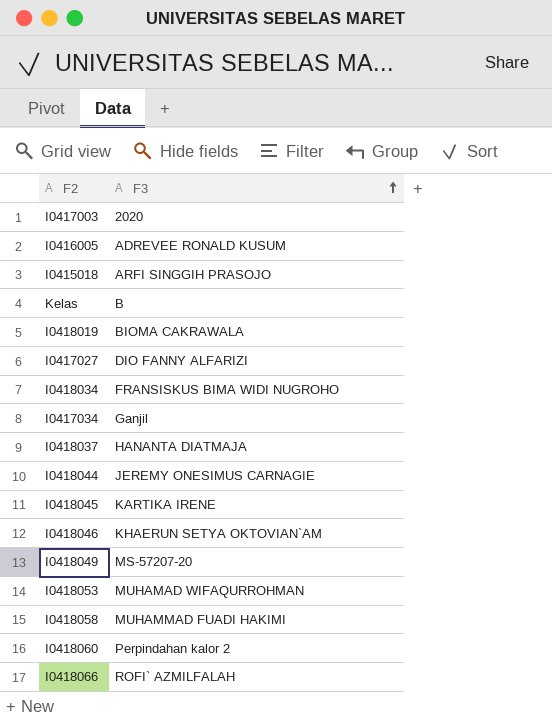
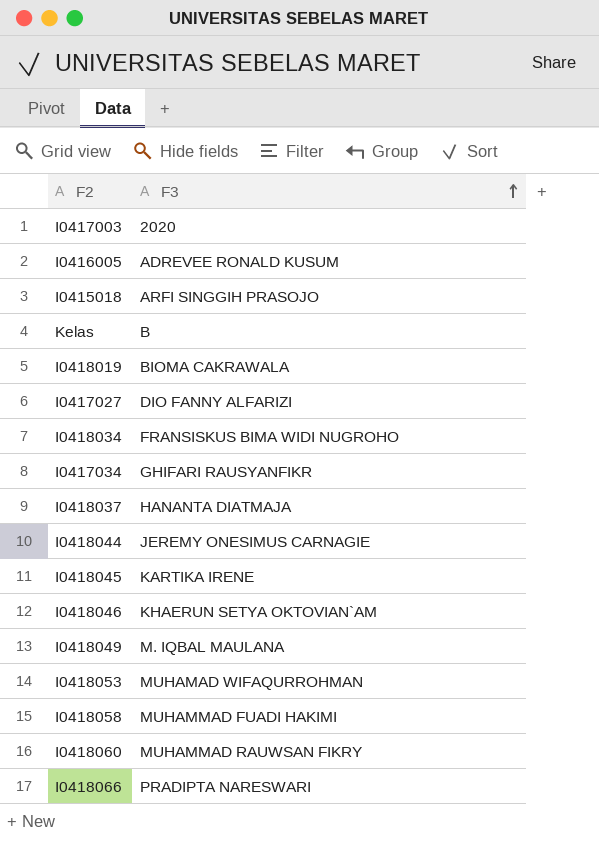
I0417034 | F3: Ganjil -> GHIFARI RAUSYANFIKR
I0418049 | F3: MS-57207-20 -> M. IQBAL MAULANA
I0418060 | F3: Perpindahan kalor 2 -> MUHAMMAD RAUWSAN FIKRY
I0418066 | F3: ROFI` AZMILFALAH -> PRADIPTA NARESWARI

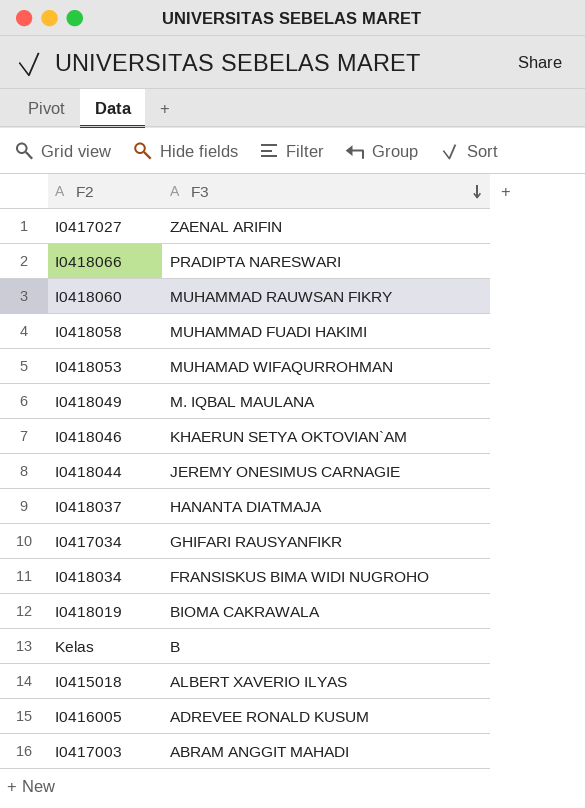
row order: F3 ascending -> F3 descending
row I0418045: KARTIKA IRENE -> none
I0417027 | F3: DIO FANNY ALFARIZI -> ZAENAL ARIFIN
I0415018 | F3: ARFI SINGGIH PRASOJO -> ALBERT XAVERIO ILYAS
I0417003 | F3: 2020 -> ABRAM ANGGIT MAHADI

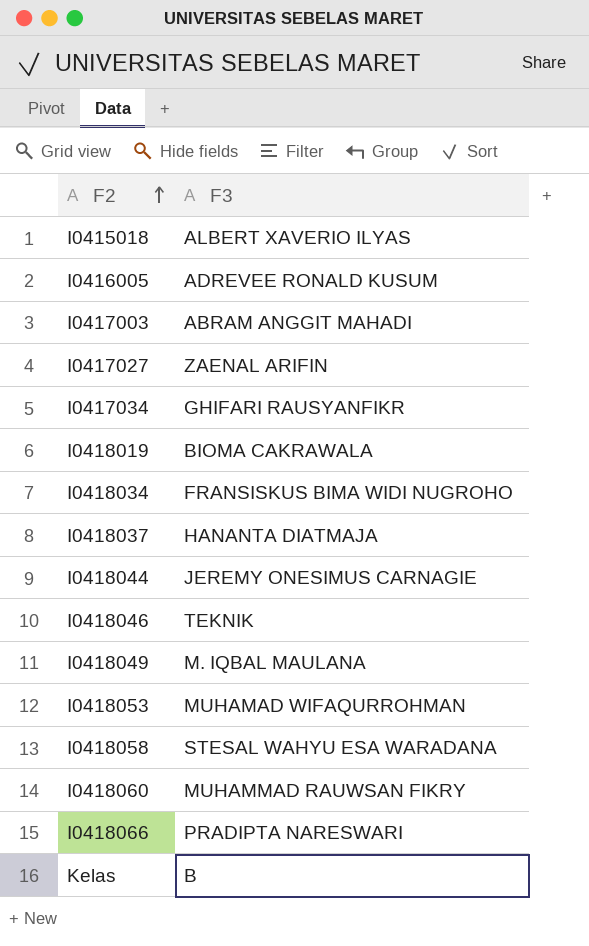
row order: F3 descending -> F2 ascending
I0418046 | F3: KHAERUN SETYA OKTOVIAN`AM -> TEKNIK
I0418058 | F3: MUHAMMAD FUADI HAKIMI -> STESAL WAHYU ESA WARADANA

